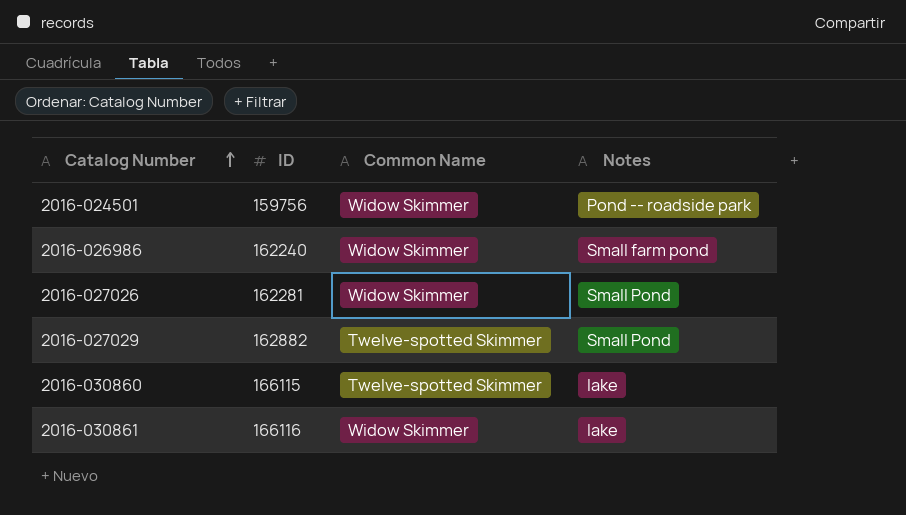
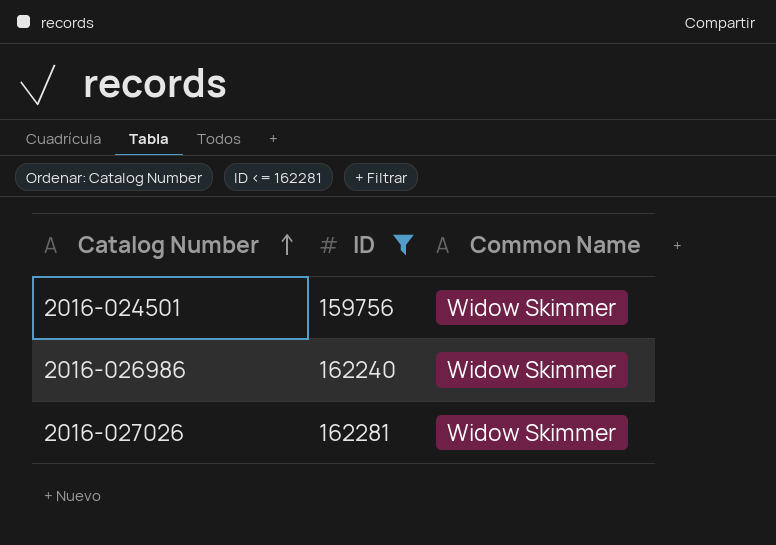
filter: none -> ID <= 162281
column Notes | position: 4 -> none

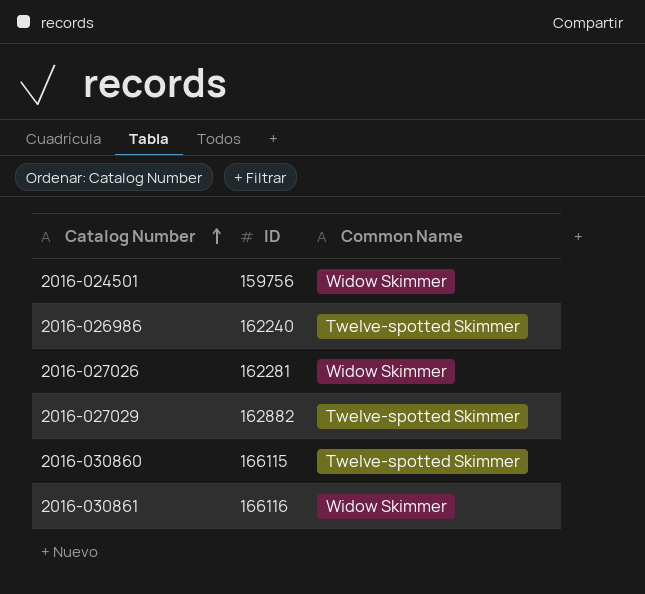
filter: ID <= 162281 -> none
2016-026986 | Common Name: Widow Skimmer -> Twelve-spotted Skimmer

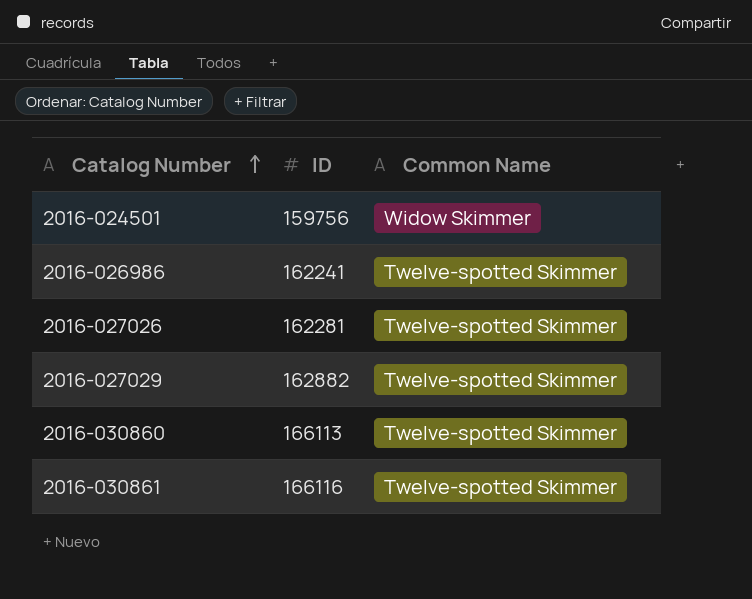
2016-026986 | ID: 162240 -> 162241
2016-027026 | Common Name: Widow Skimmer -> Twelve-spotted Skimmer
2016-030860 | ID: 166115 -> 166113
2016-030861 | Common Name: Widow Skimmer -> Twelve-spotted Skimmer

